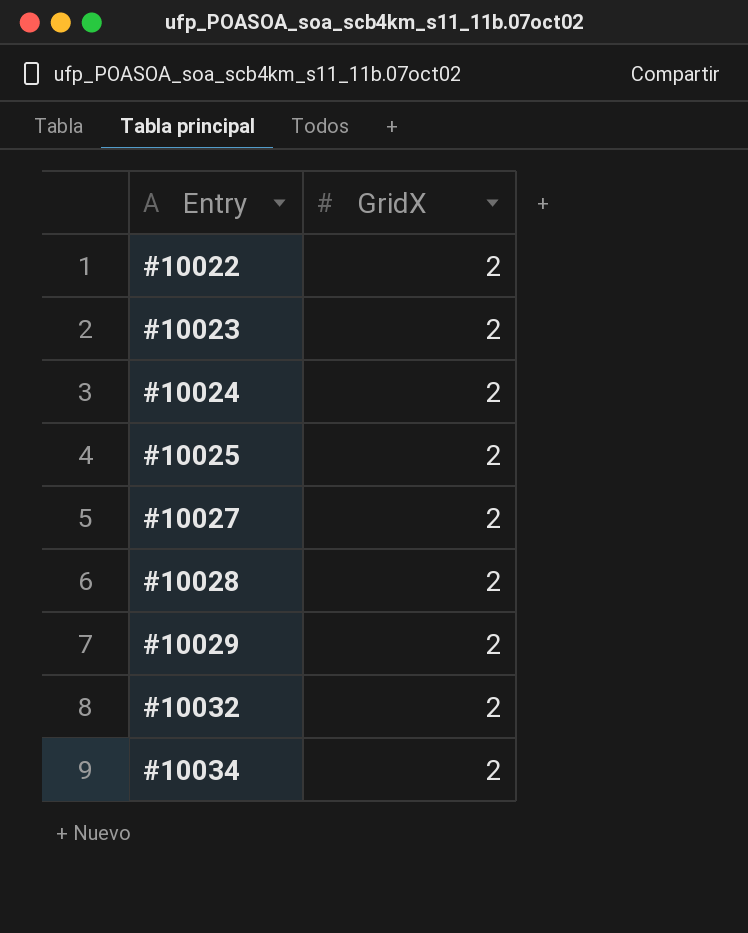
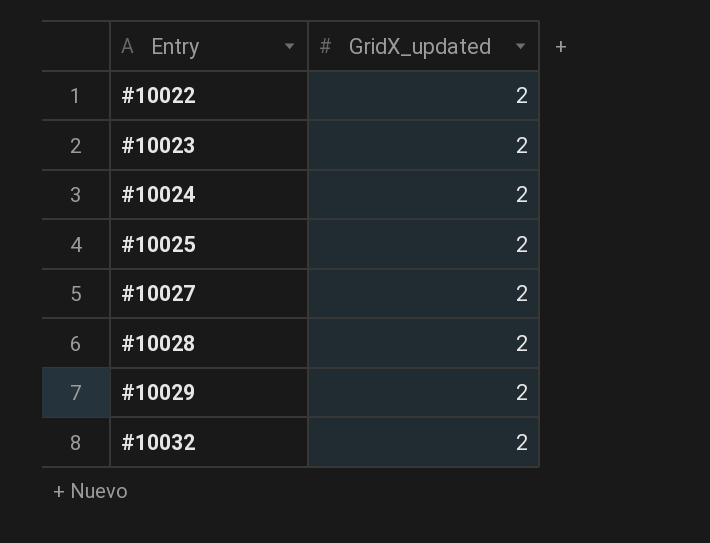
column name: GridX -> GridX_updated
row #10034: 2 -> none

